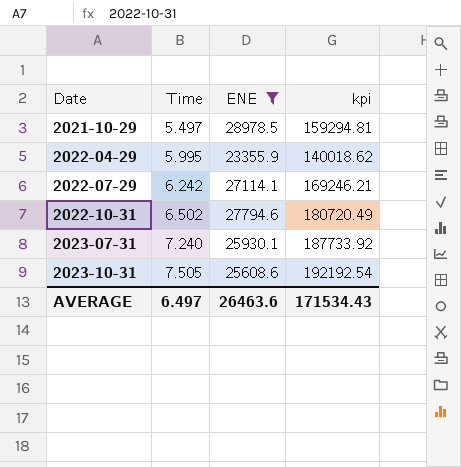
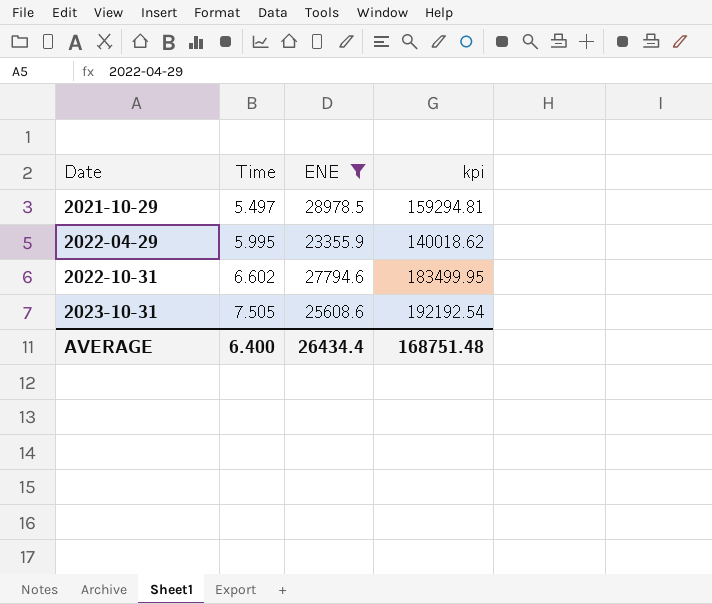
row 2022-07-29: 6.242 | 27114.1 | 169246.21 -> none
row 2023-07-31: 7.240 | 25930.1 | 187733.92 -> none
2022-10-31 | Time: 6.502 -> 6.602
2022-10-31 | kpi: 180720.49 -> 183499.95
AVERAGE | Time: 6.497 -> 6.400
AVERAGE | ENE: 26463.6 -> 26434.4
AVERAGE | kpi: 171534.43 -> 168751.48

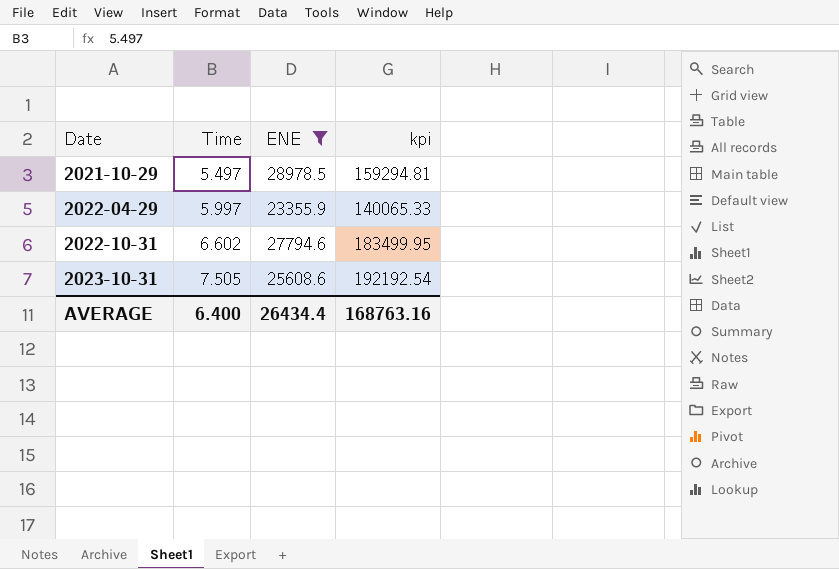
2022-04-29 | Time: 5.995 -> 5.997
2022-04-29 | kpi: 140018.62 -> 140065.33
AVERAGE | kpi: 168751.48 -> 168763.16

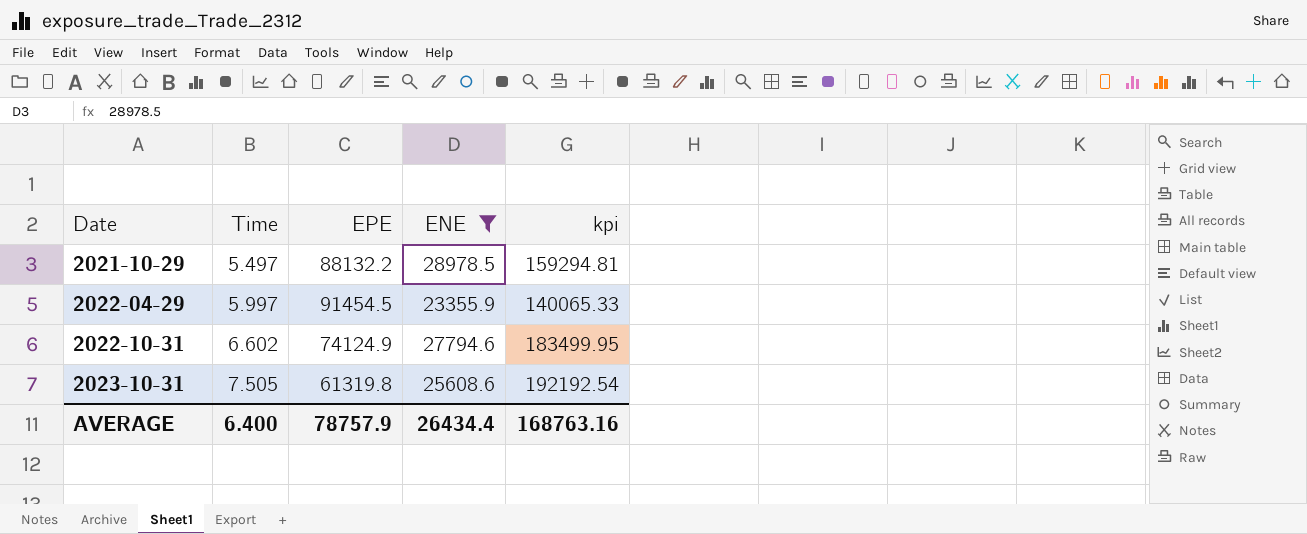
column EPE | position: none -> 3

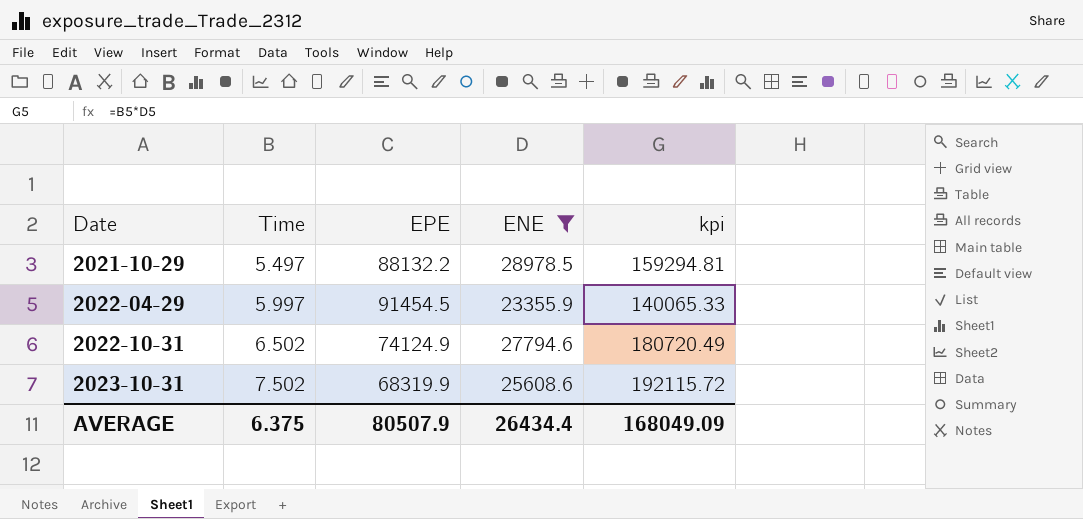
2022-10-31 | Time: 6.602 -> 6.502
2022-10-31 | kpi: 183499.95 -> 180720.49
2023-10-31 | Time: 7.505 -> 7.502
2023-10-31 | EPE: 61319.8 -> 68319.9
2023-10-31 | kpi: 192192.54 -> 192115.72
AVERAGE | Time: 6.400 -> 6.375
AVERAGE | EPE: 78757.9 -> 80507.9
AVERAGE | kpi: 168763.16 -> 168049.09

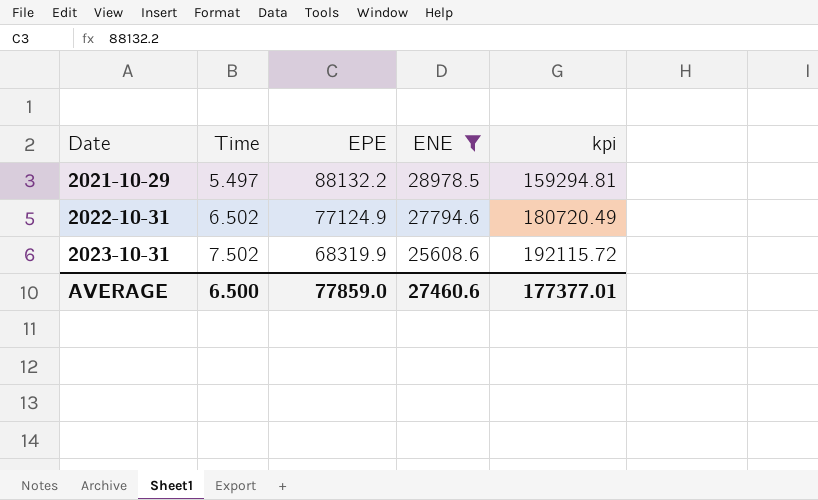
row 2022-04-29: 5.997 | 91454.5 | 23355.9 | 140065.33 -> none
2022-10-31 | EPE: 74124.9 -> 77124.9
AVERAGE | Time: 6.375 -> 6.500
AVERAGE | EPE: 80507.9 -> 77859.0
AVERAGE | ENE: 26434.4 -> 27460.6
AVERAGE | kpi: 168049.09 -> 177377.01

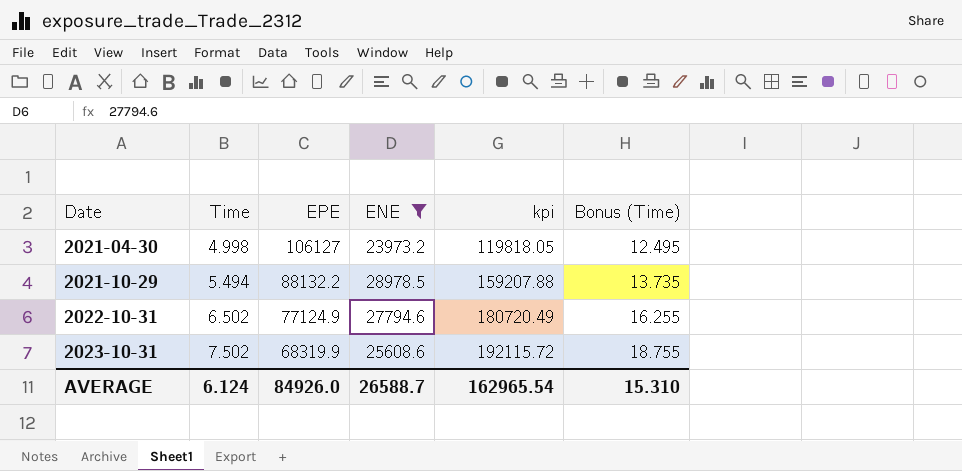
column Bonus (Time) | formula: none -> [Time] * 2.5
row 2021-04-30: none -> 4.998 | 106127 | 23973.2 | 119818.05 | 12.495
2021-10-29 | Time: 5.497 -> 5.494
2021-10-29 | kpi: 159294.81 -> 159207.88
AVERAGE | Time: 6.500 -> 6.124
AVERAGE | EPE: 77859.0 -> 84926.0
AVERAGE | ENE: 27460.6 -> 26588.7
AVERAGE | kpi: 177377.01 -> 162965.54

